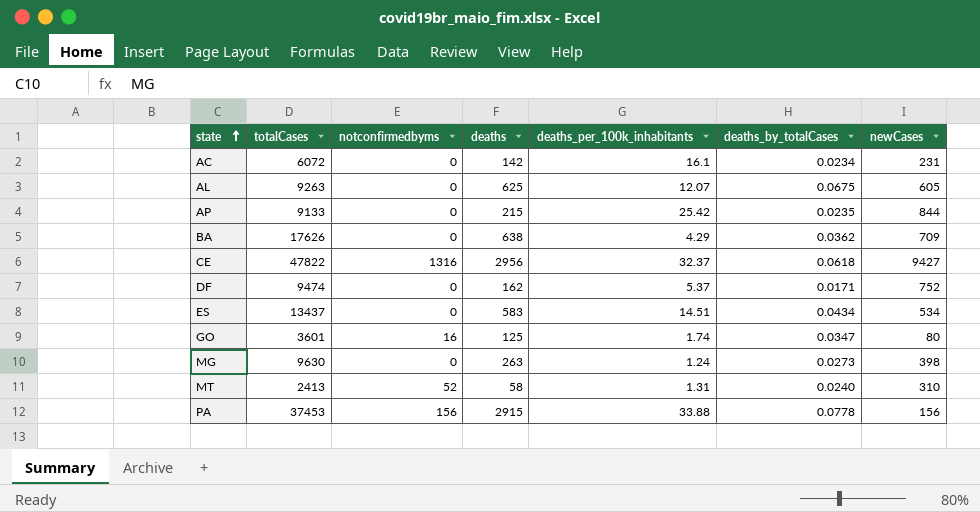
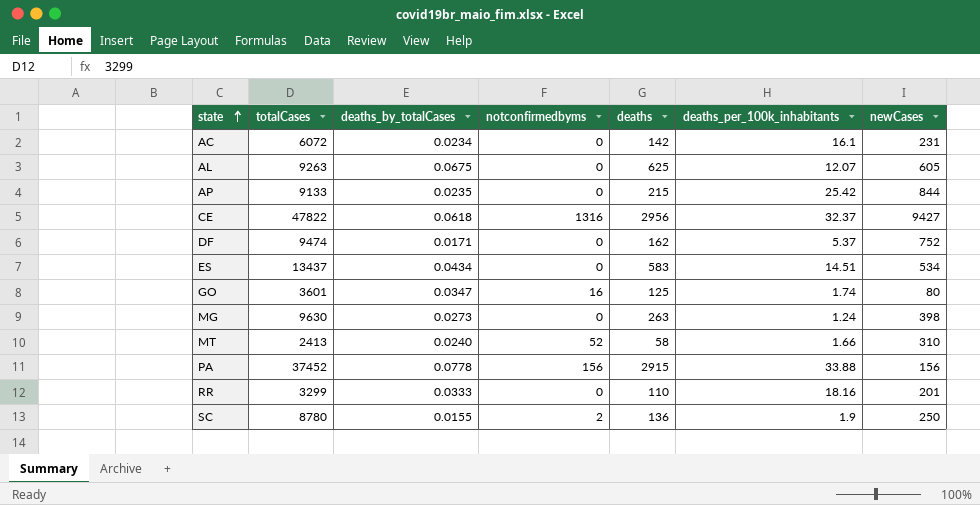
column deaths_by_totalCases | position: 6 -> 3
row BA: 17626 | 0 | 638 | 4.29 | 0.0362 | 709 -> none
MT | deaths_per_100k_inhabitants: 1.31 -> 1.66
PA | totalCases: 37453 -> 37452
row RR: none -> 3299 | 0.0333 | 0 | 110 | 18.16 | 201
row SC: none -> 8780 | 0.0155 | 2 | 136 | 1.9 | 250

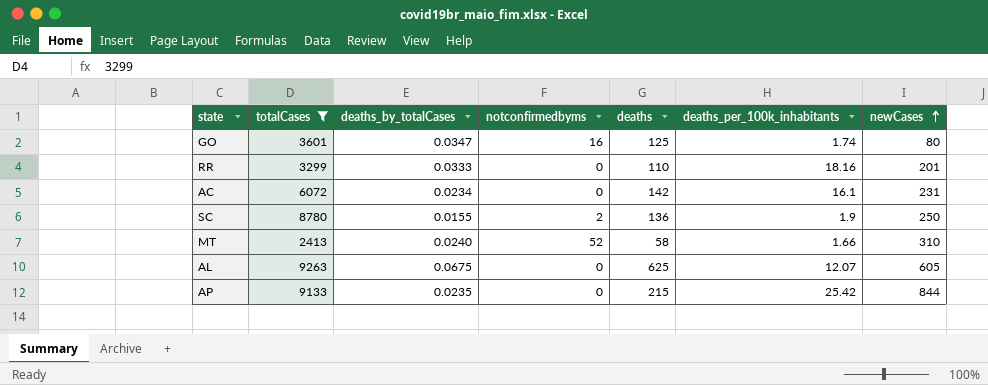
filter: none -> totalCases <= 9263
row order: state ascending -> newCases ascending

